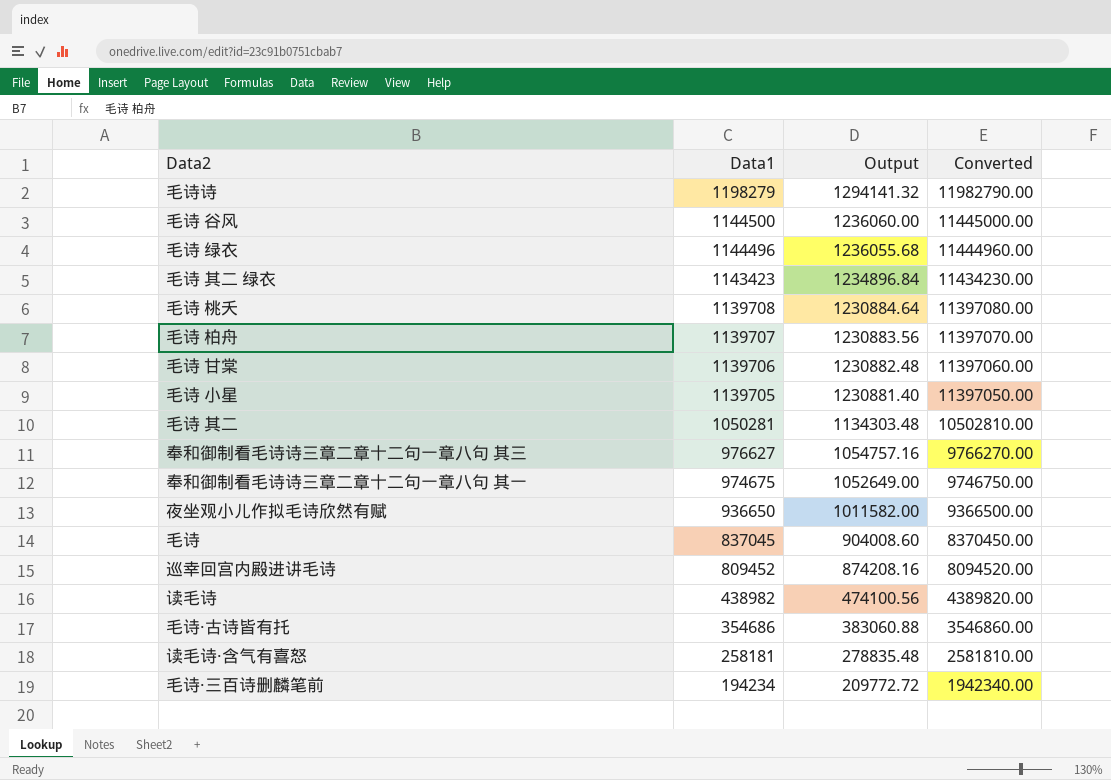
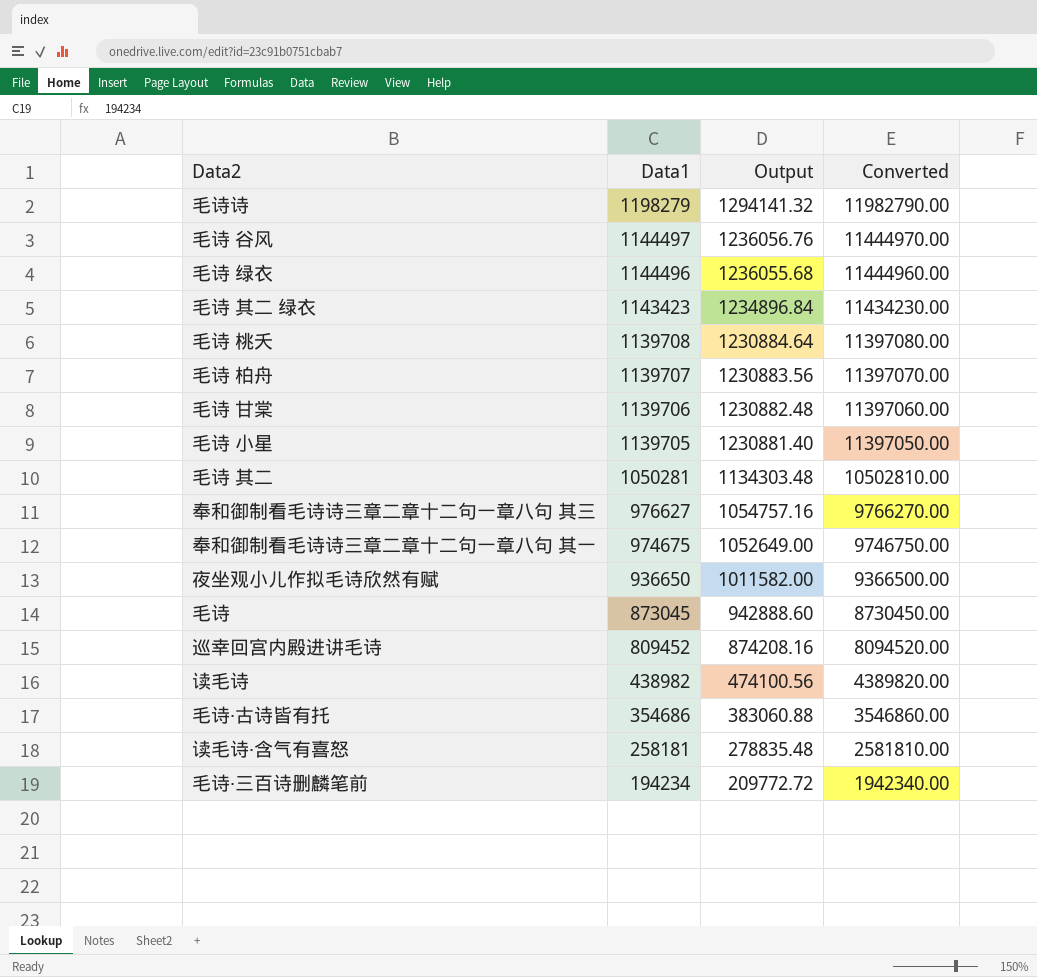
毛诗 谷风 | Data1: 1144500 -> 1144497
毛诗 谷风 | Output: 1236060.00 -> 1236056.76
毛诗 谷风 | Converted: 11445000.00 -> 11444970.00
毛诗 | Data1: 837045 -> 873045
毛诗 | Output: 904008.60 -> 942888.60
毛诗 | Converted: 8370450.00 -> 8730450.00

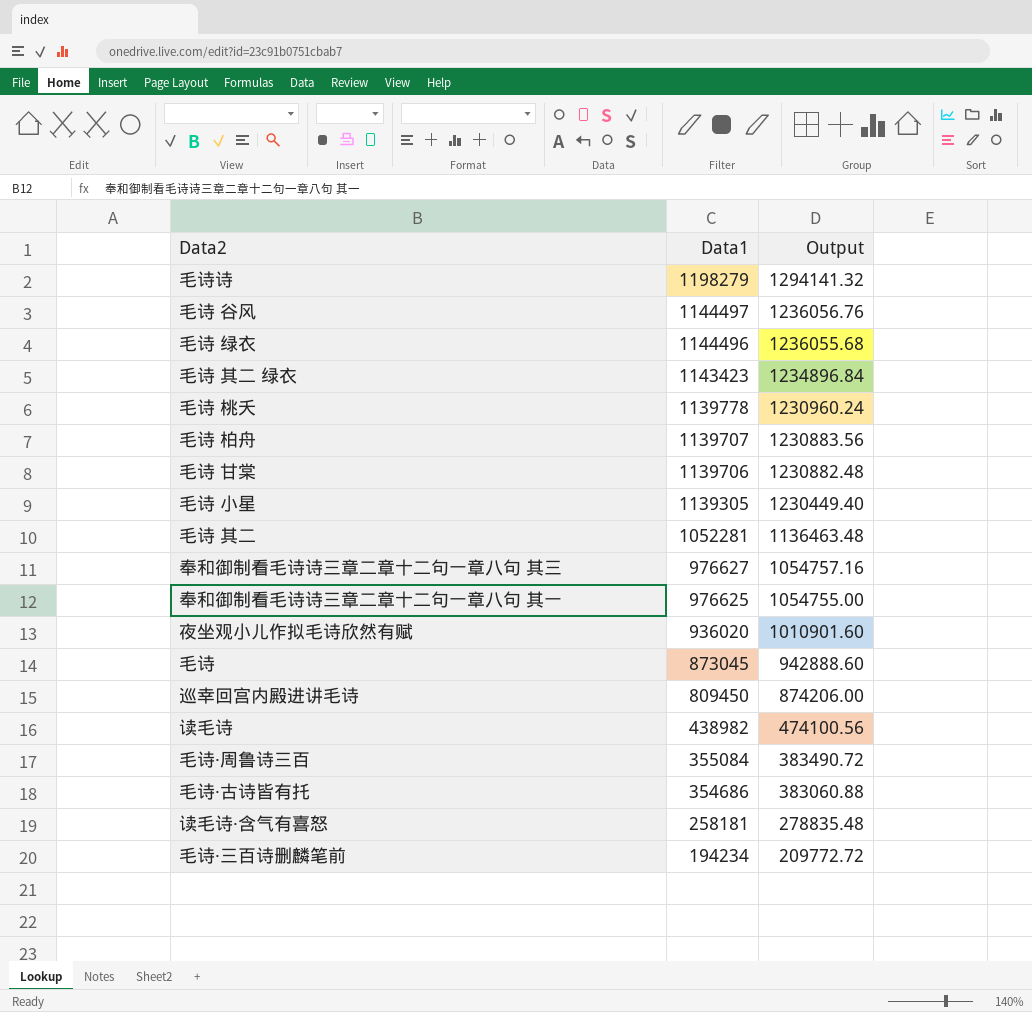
column Converted | formula: [Data1] * 10 -> none
毛诗 桃夭 | Data1: 1139708 -> 1139778
毛诗 桃夭 | Output: 1230884.64 -> 1230960.24
毛诗 小星 | Data1: 1139705 -> 1139305
毛诗 小星 | Output: 1230881.40 -> 1230449.40
毛诗 其二 | Data1: 1050281 -> 1052281
毛诗 其二 | Output: 1134303.48 -> 1136463.48
奉和御制看毛诗诗三章二章十二句一章八句 其一 | Data1: 974675 -> 976625
奉和御制看毛诗诗三章二章十二句一章八句 其一 | Output: 1052649.00 -> 1054755.00
夜坐观小儿作拟毛诗欣然有赋 | Data1: 936650 -> 936020
夜坐观小儿作拟毛诗欣然有赋 | Output: 1011582.00 -> 1010901.60
巡幸回宫内殿进讲毛诗 | Data1: 809452 -> 809450
巡幸回宫内殿进讲毛诗 | Output: 874208.16 -> 874206.00
row 毛诗·周鲁诗三百: none -> 355084 | 383490.72

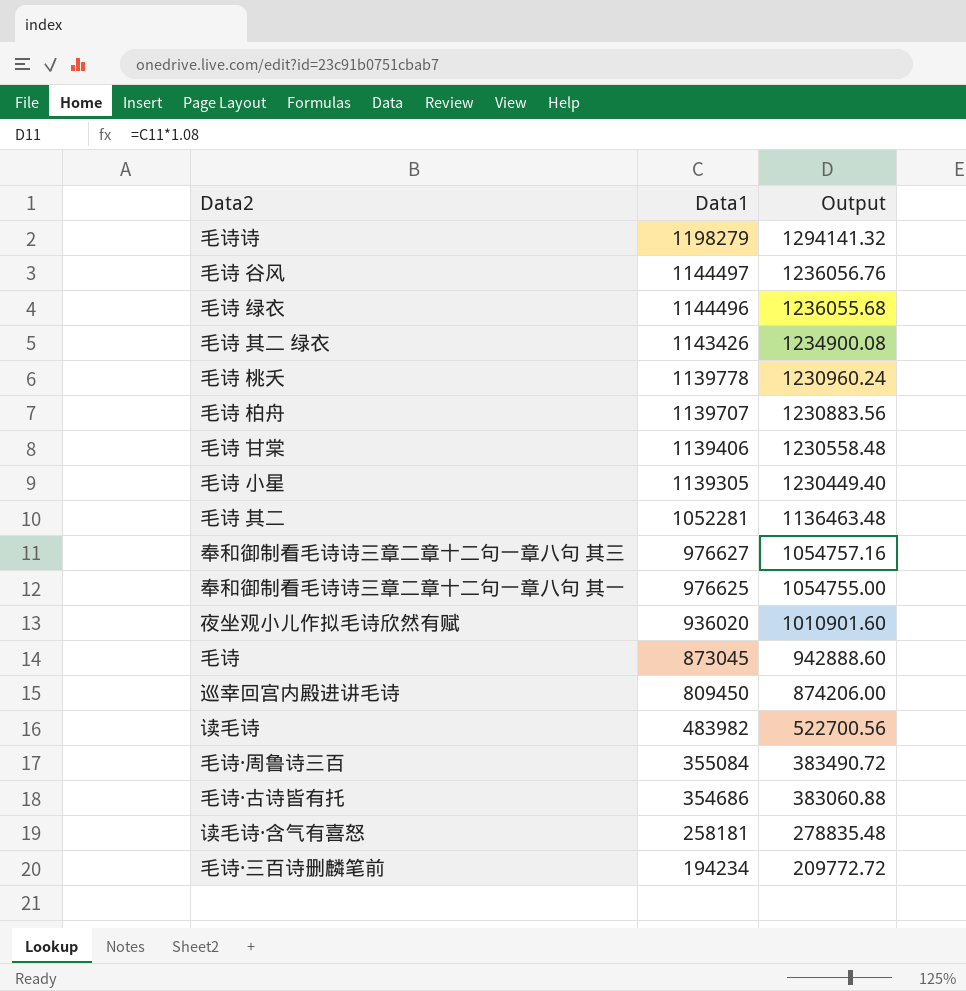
毛诗 其二 绿衣 | Data1: 1143423 -> 1143426
毛诗 其二 绿衣 | Output: 1234896.84 -> 1234900.08
毛诗 甘棠 | Data1: 1139706 -> 1139406
毛诗 甘棠 | Output: 1230882.48 -> 1230558.48
读毛诗 | Data1: 438982 -> 483982
读毛诗 | Output: 474100.56 -> 522700.56

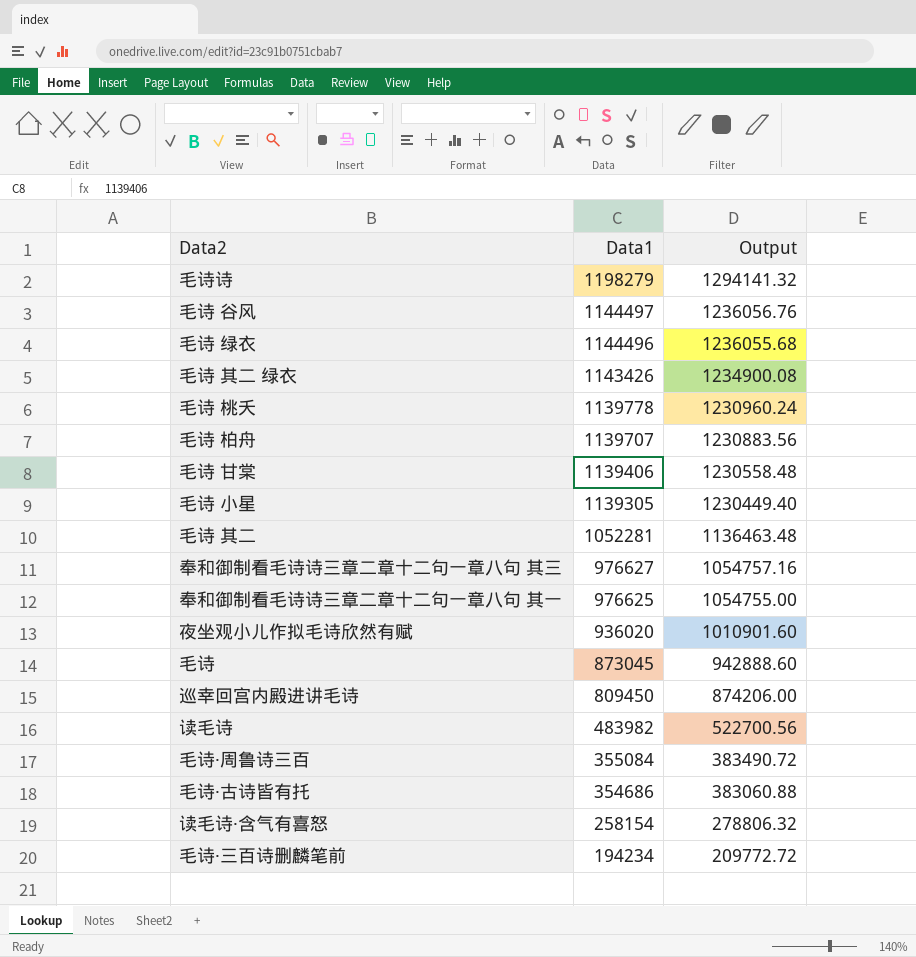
读毛诗·含气有喜怒 | Data1: 258181 -> 258154
读毛诗·含气有喜怒 | Output: 278835.48 -> 278806.32

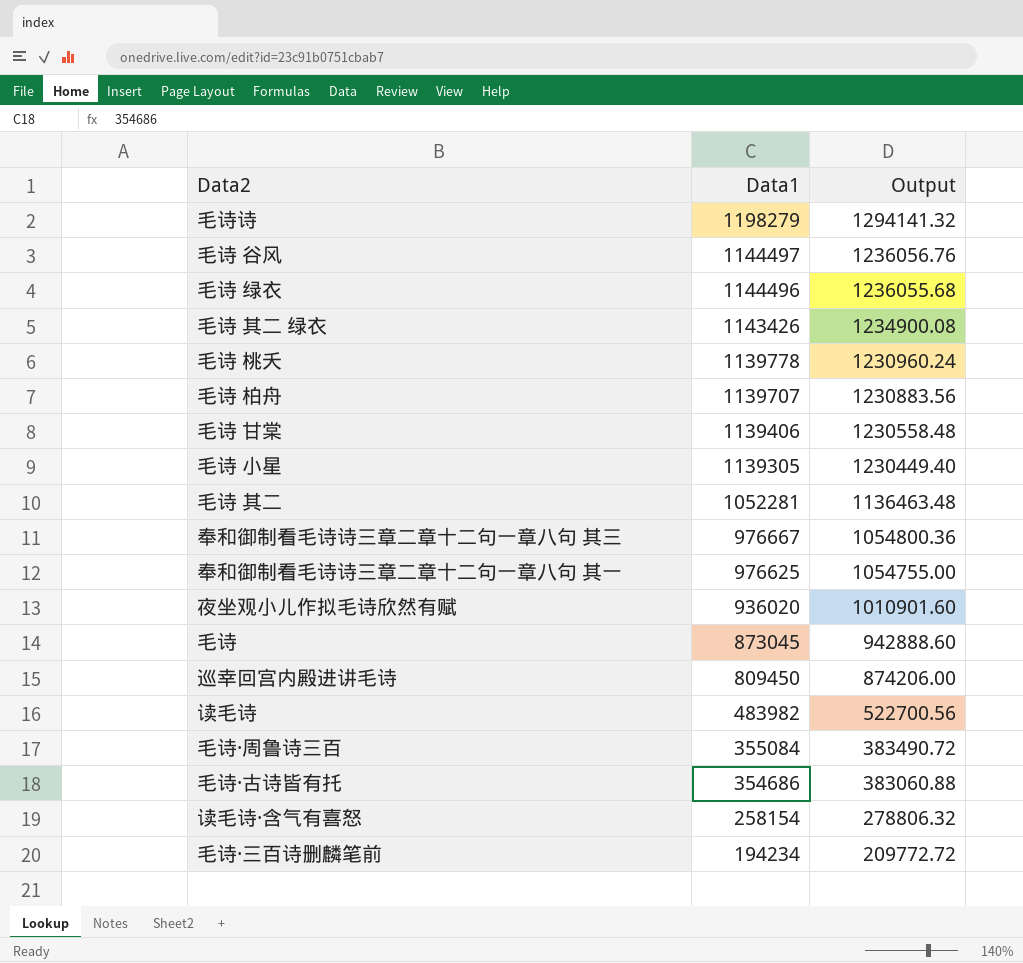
奉和御制看毛诗诗三章二章十二句一章八句 其三 | Data1: 976627 -> 976667
奉和御制看毛诗诗三章二章十二句一章八句 其三 | Output: 1054757.16 -> 1054800.36

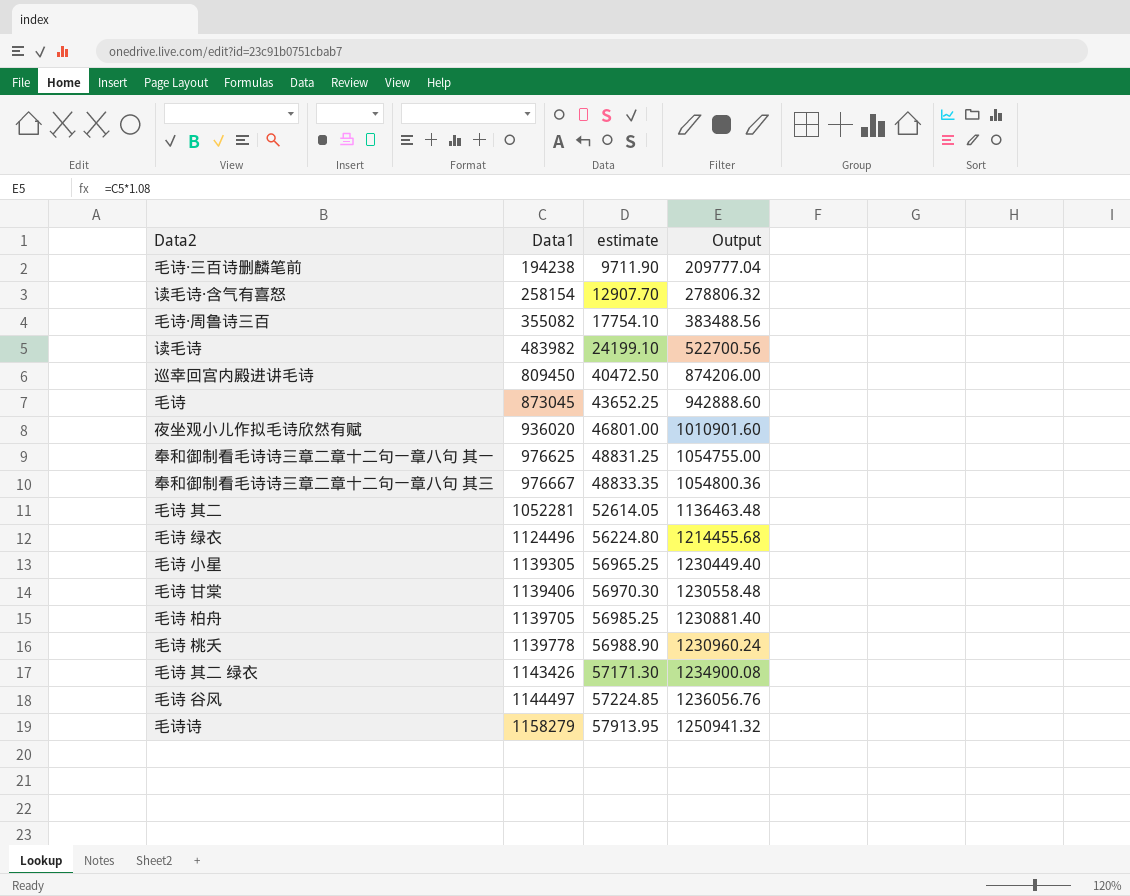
row order: Data1 descending -> Data1 ascending
column estimate | formula: none -> [Data1] * 0.05
row 毛诗·古诗皆有托: 354686 | 383060.88 -> none
毛诗·三百诗删麟笔前 | Data1: 194234 -> 194238
毛诗·三百诗删麟笔前 | Output: 209772.72 -> 209777.04
毛诗·周鲁诗三百 | Data1: 355084 -> 355082
毛诗·周鲁诗三百 | Output: 383490.72 -> 383488.56
毛诗 绿衣 | Data1: 1144496 -> 1124496
毛诗 绿衣 | Output: 1236055.68 -> 1214455.68
毛诗 柏舟 | Data1: 1139707 -> 1139705
毛诗 柏舟 | Output: 1230883.56 -> 1230881.40
毛诗诗 | Data1: 1198279 -> 1158279
毛诗诗 | Output: 1294141.32 -> 1250941.32

